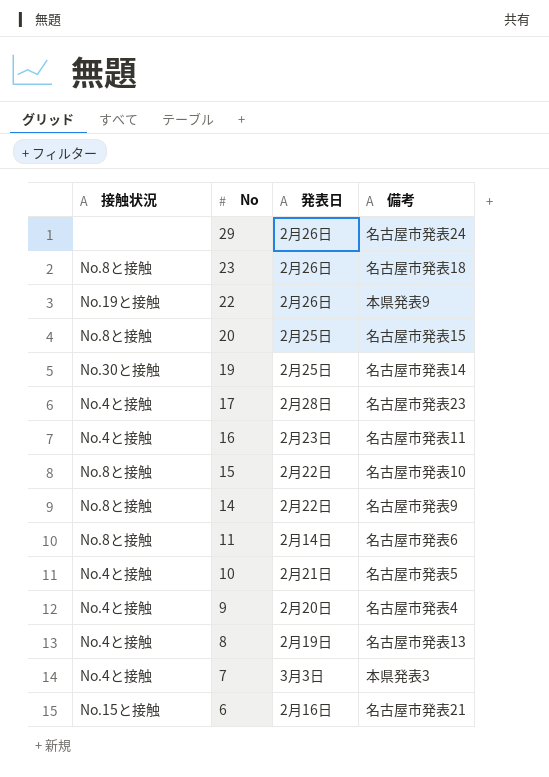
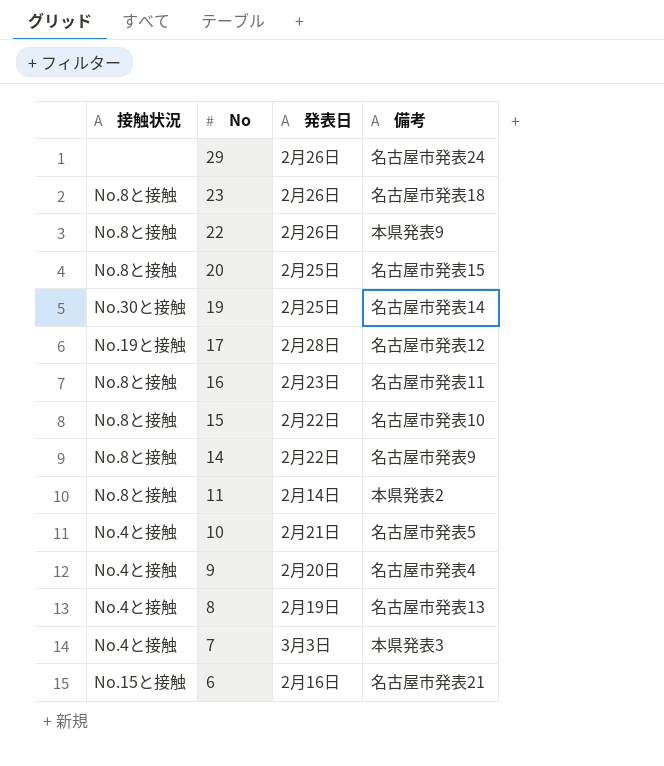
22 | 接触状況: No.19と接触 -> No.8と接触
17 | 接触状況: No.4と接触 -> No.19と接触
17 | 備考: 名古屋市発表23 -> 名古屋市発表12
16 | 接触状況: No.4と接触 -> No.8と接触
11 | 備考: 名古屋市発表6 -> 本県発表2

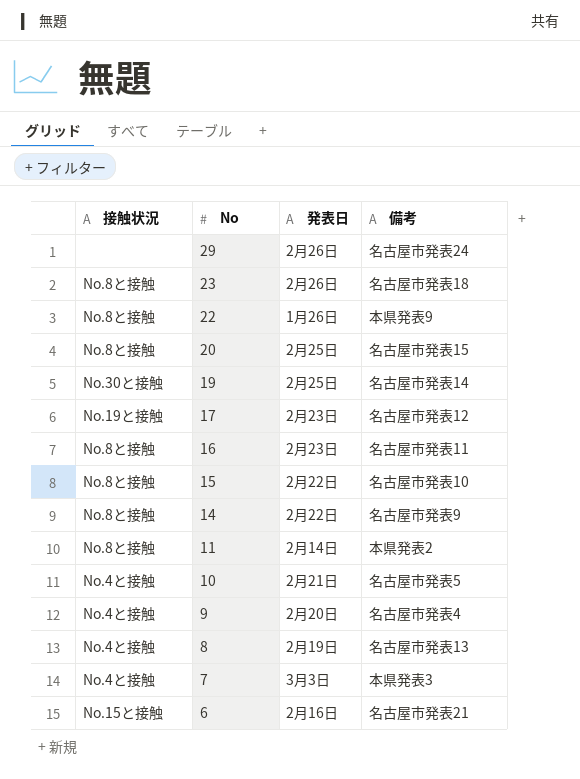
22 | 発表日: 2月26日 -> 1月26日
17 | 発表日: 2月28日 -> 2月23日

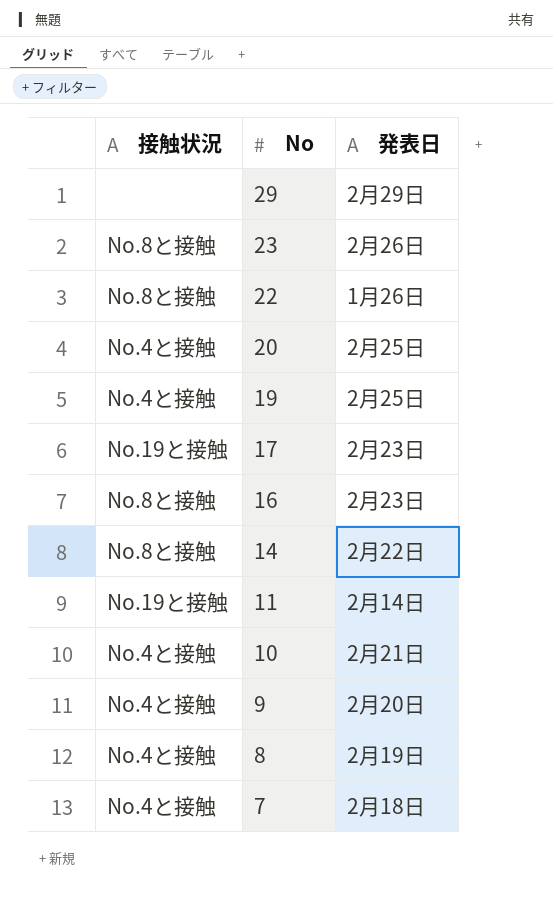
column 備考 | position: 4 -> none
row 15: No.8と接触 | 2月22日 | 名古屋市発表10 -> none
row 6: No.15と接触 | 2月16日 | 名古屋市発表21 -> none
29 | 発表日: 2月26日 -> 2月29日
20 | 接触状況: No.8と接触 -> No.4と接触
19 | 接触状況: No.30と接触 -> No.4と接触
11 | 接触状況: No.8と接触 -> No.19と接触
7 | 発表日: 3月3日 -> 2月18日

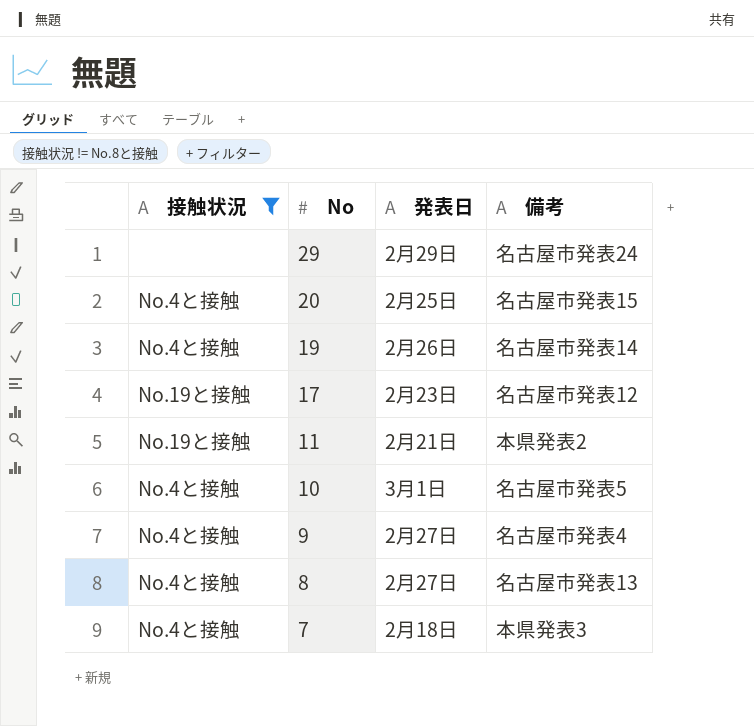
filter: none -> 接触状況 != No.8と接触
column 備考 | position: none -> 4
19 | 発表日: 2月25日 -> 2月26日
11 | 発表日: 2月14日 -> 2月21日
10 | 発表日: 2月21日 -> 3月1日
9 | 発表日: 2月20日 -> 2月27日
8 | 発表日: 2月19日 -> 2月27日

